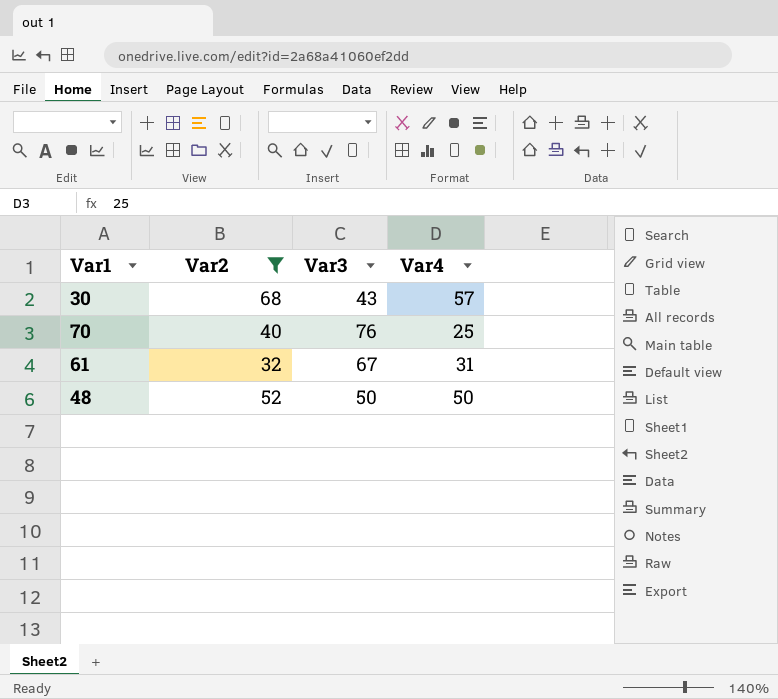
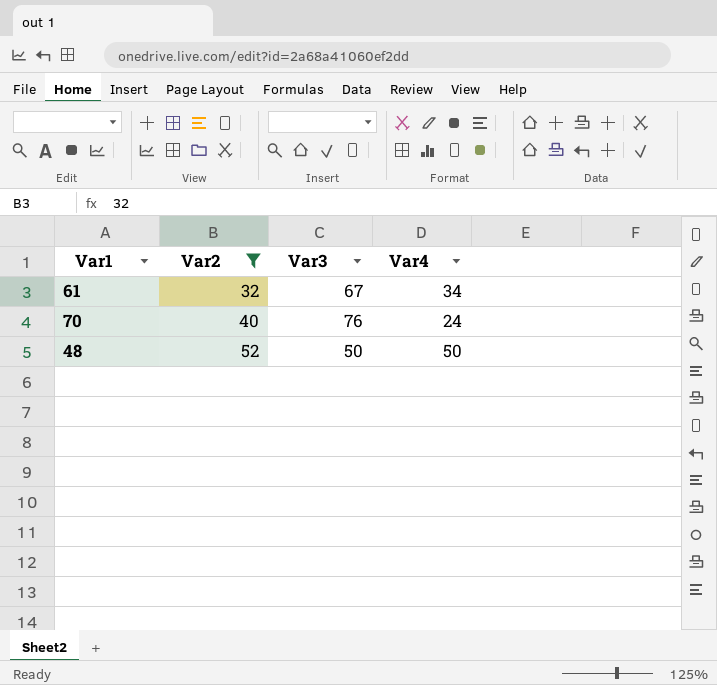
row order: none -> Var2 ascending
row 30: 68 | 43 | 57 -> none
61 | Var4: 31 -> 34
70 | Var4: 25 -> 24

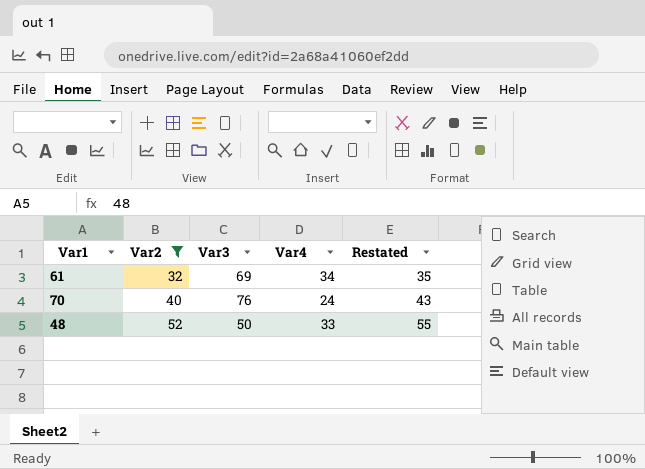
column Restated | formula: none -> [Var2] + 3
61 | Var3: 67 -> 69
48 | Var4: 50 -> 33

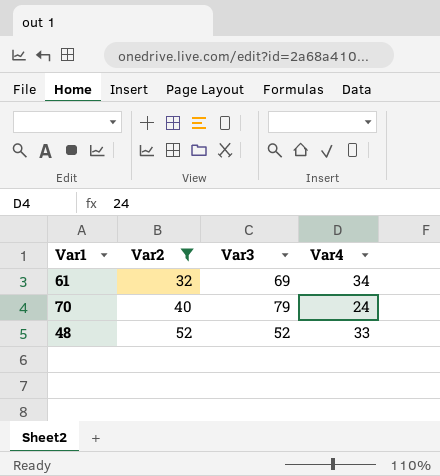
column Restated | formula: [Var2] + 3 -> none
70 | Var3: 76 -> 79
48 | Var3: 50 -> 52

